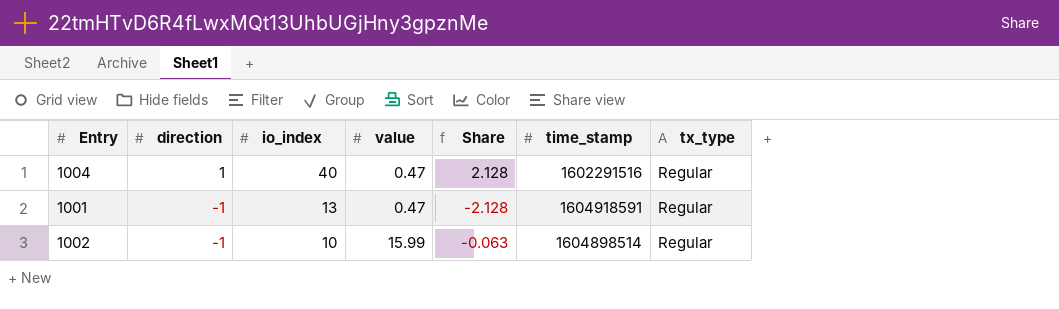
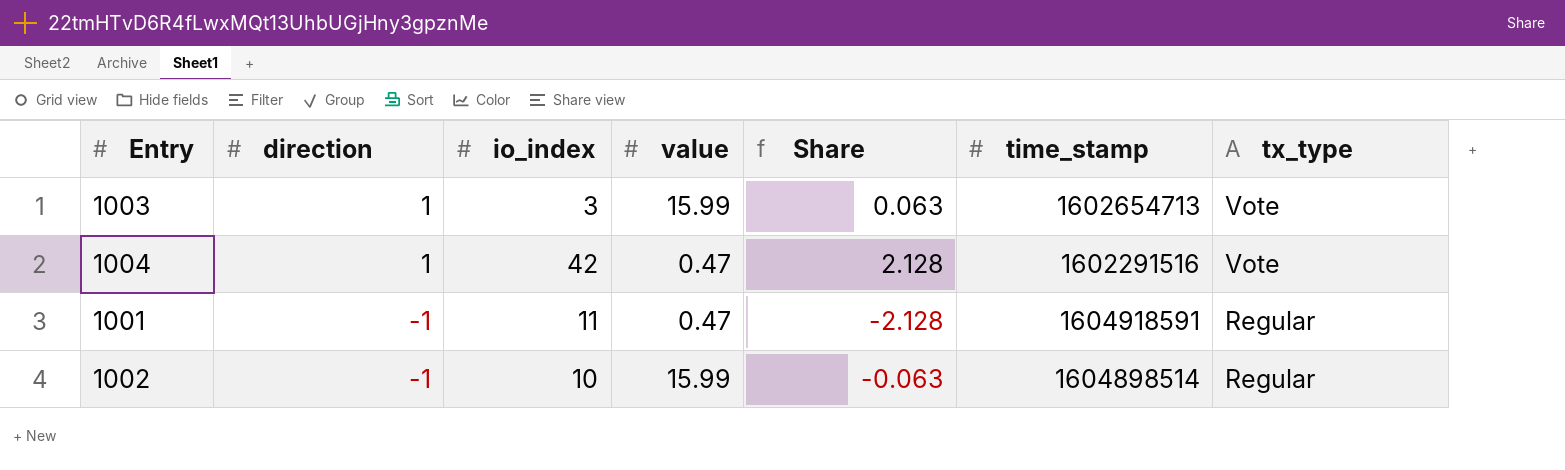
row 1003: none -> 1 | 3 | 15.99 | 0.063 | 1602654713 | Vote
1004 | io_index: 40 -> 42
1004 | tx_type: Regular -> Vote
1001 | io_index: 13 -> 11

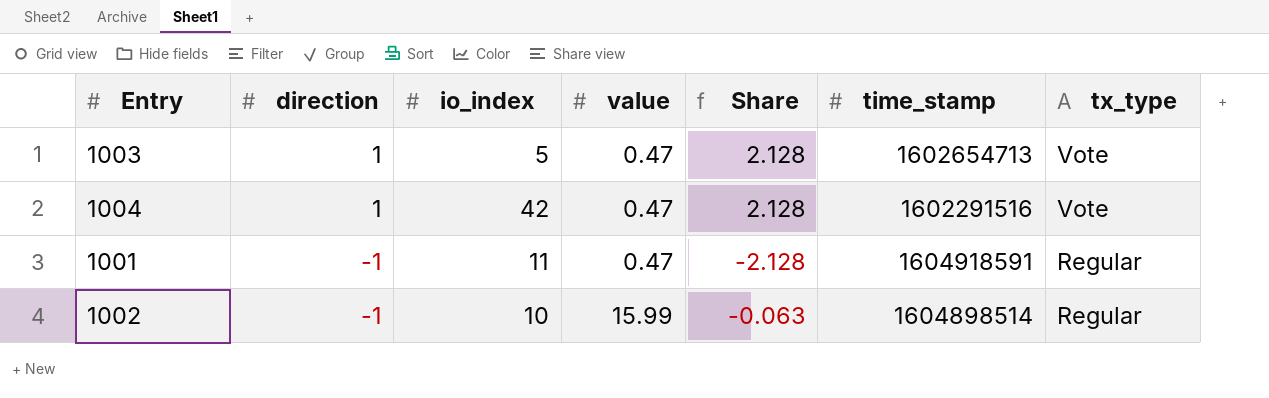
1003 | io_index: 3 -> 5
1003 | value: 15.99 -> 0.47
1003 | Share: 0.063 -> 2.128

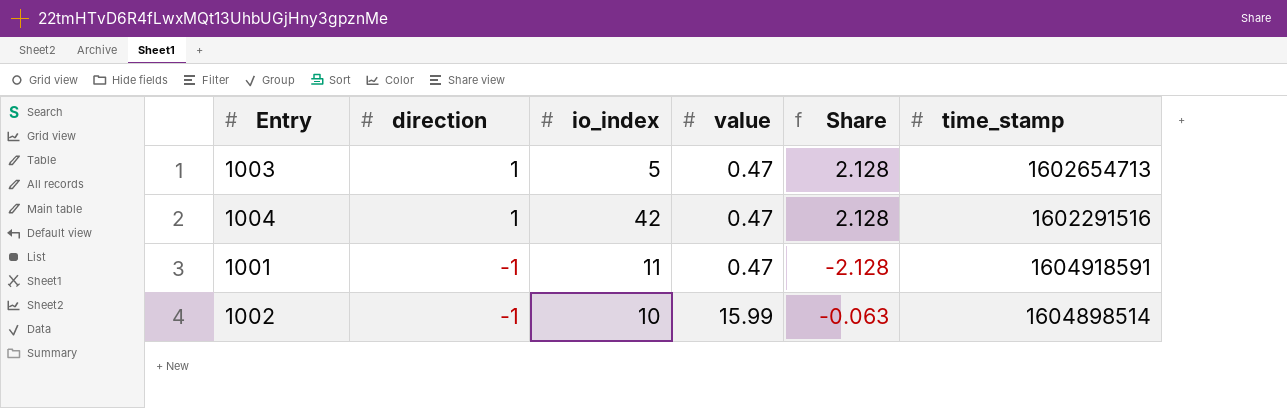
column tx_type | position: 7 -> none

